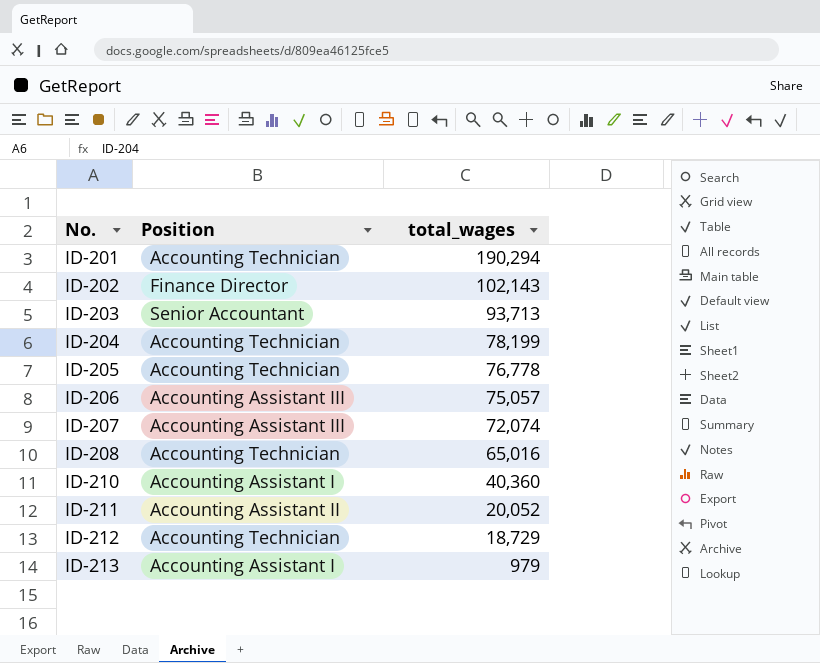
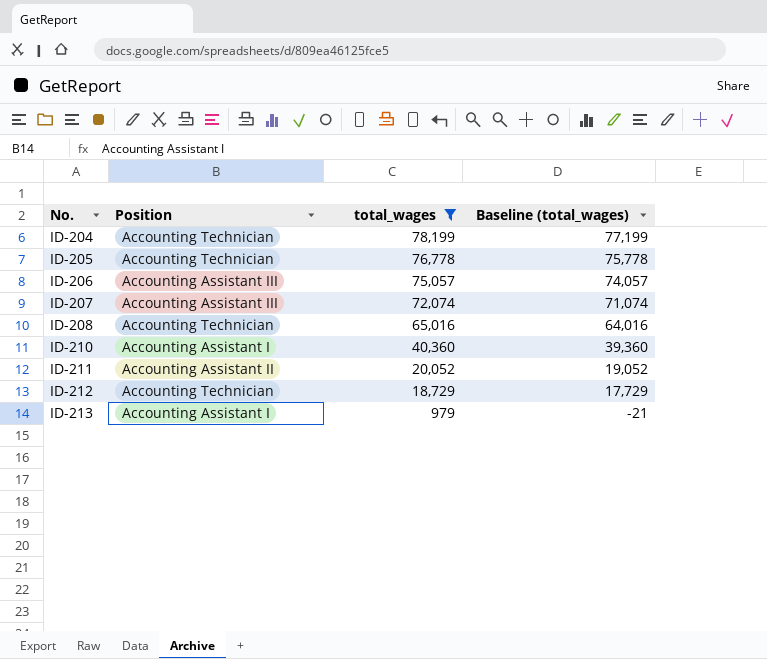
filter: none -> total_wages <= 78,199
column Baseline (total_wages) | formula: none -> [total_wages] - 1000

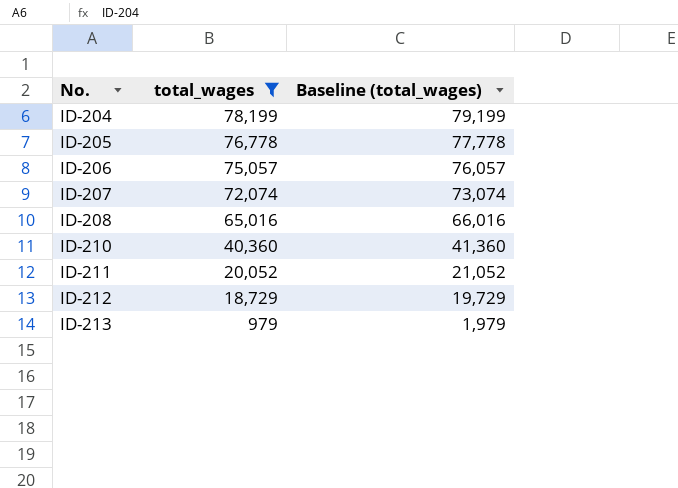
column Position | position: 2 -> none
column Baseline (total_wages) | formula: [total_wages] - 1000 -> [total_wages] + 1000

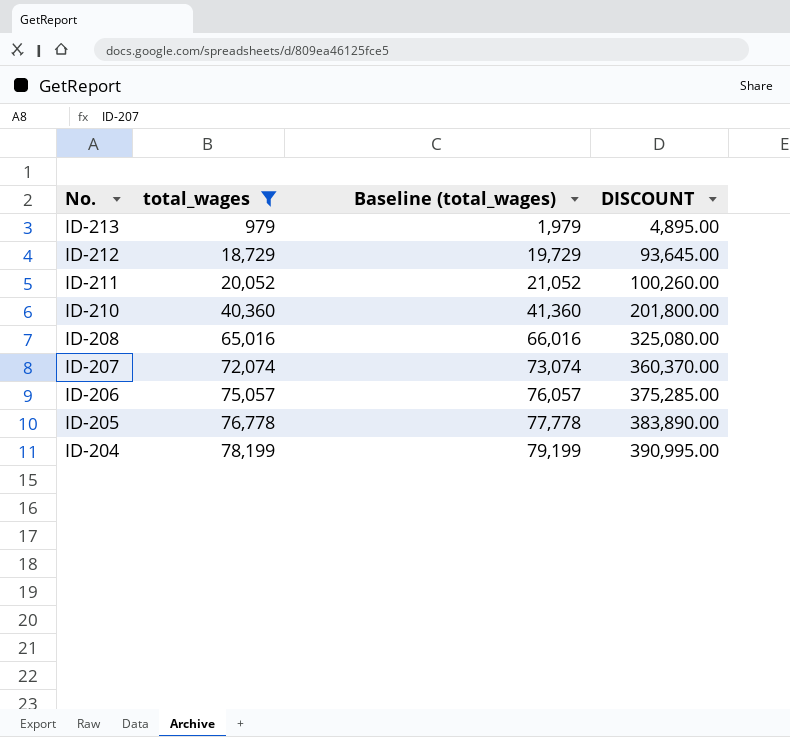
row order: No. ascending -> No. descending
column DISCOUNT | formula: none -> [total_wages] * 5

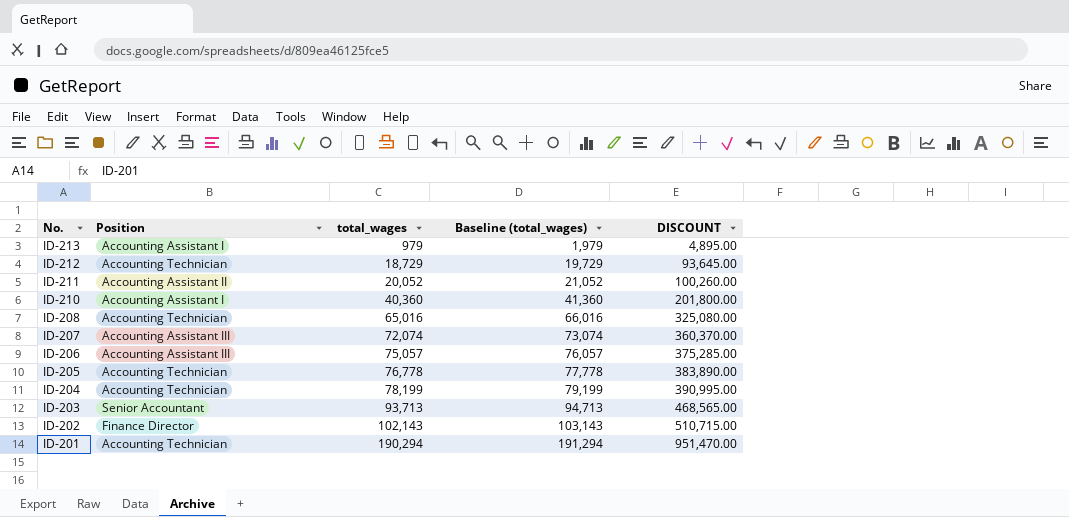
filter: total_wages <= 78,199 -> none
column Position | position: none -> 2

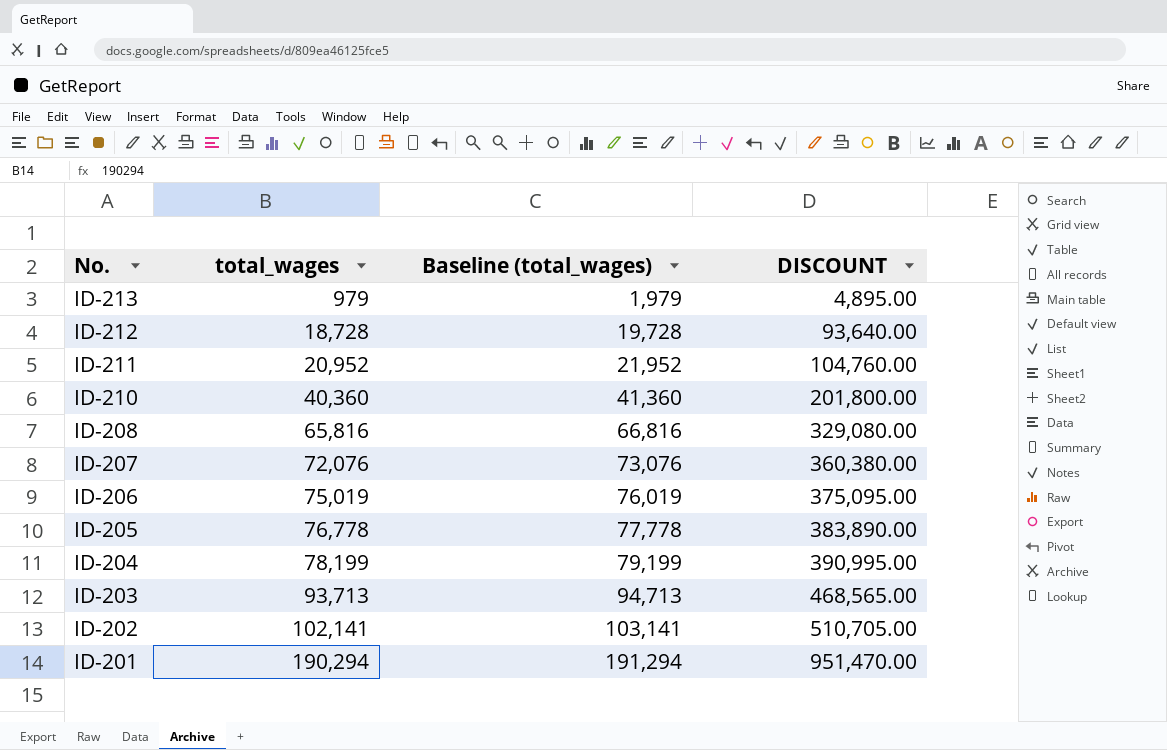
column Position | position: 2 -> none
ID-212 | total_wages: 18,729 -> 18,728
ID-212 | Baseline (total_wages): 19,729 -> 19,728
ID-212 | DISCOUNT: 93,645.00 -> 93,640.00
ID-211 | total_wages: 20,052 -> 20,952
ID-211 | Baseline (total_wages): 21,052 -> 21,952
ID-211 | DISCOUNT: 100,260.00 -> 104,760.00
ID-208 | total_wages: 65,016 -> 65,816
ID-208 | Baseline (total_wages): 66,016 -> 66,816
ID-208 | DISCOUNT: 325,080.00 -> 329,080.00
ID-207 | total_wages: 72,074 -> 72,076
ID-207 | Baseline (total_wages): 73,074 -> 73,076
ID-207 | DISCOUNT: 360,370.00 -> 360,380.00
ID-206 | total_wages: 75,057 -> 75,019
ID-206 | Baseline (total_wages): 76,057 -> 76,019
ID-206 | DISCOUNT: 375,285.00 -> 375,095.00
ID-202 | total_wages: 102,143 -> 102,141
ID-202 | Baseline (total_wages): 103,143 -> 103,141
ID-202 | DISCOUNT: 510,715.00 -> 510,705.00

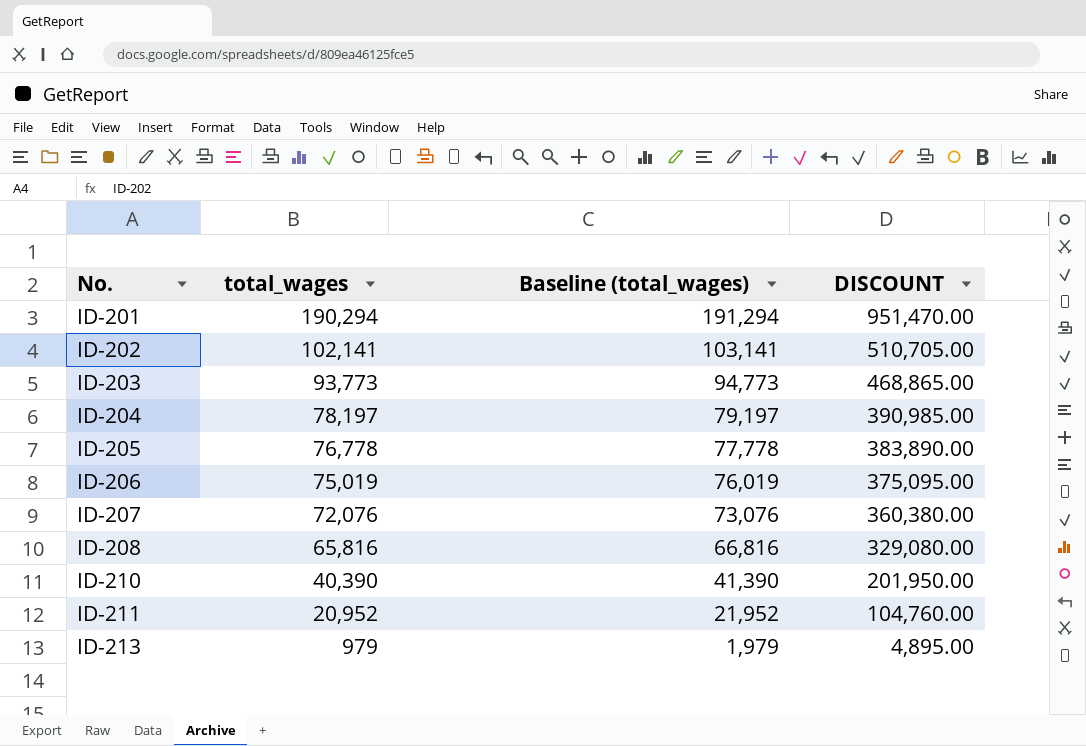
row order: No. descending -> No. ascending
row ID-212: 18,728 | 19,728 | 93,640.00 -> none
ID-203 | total_wages: 93,713 -> 93,773
ID-203 | Baseline (total_wages): 94,713 -> 94,773
ID-203 | DISCOUNT: 468,565.00 -> 468,865.00
ID-204 | total_wages: 78,199 -> 78,197
ID-204 | Baseline (total_wages): 79,199 -> 79,197
ID-204 | DISCOUNT: 390,995.00 -> 390,985.00
ID-210 | total_wages: 40,360 -> 40,390
ID-210 | Baseline (total_wages): 41,360 -> 41,390
ID-210 | DISCOUNT: 201,800.00 -> 201,950.00

